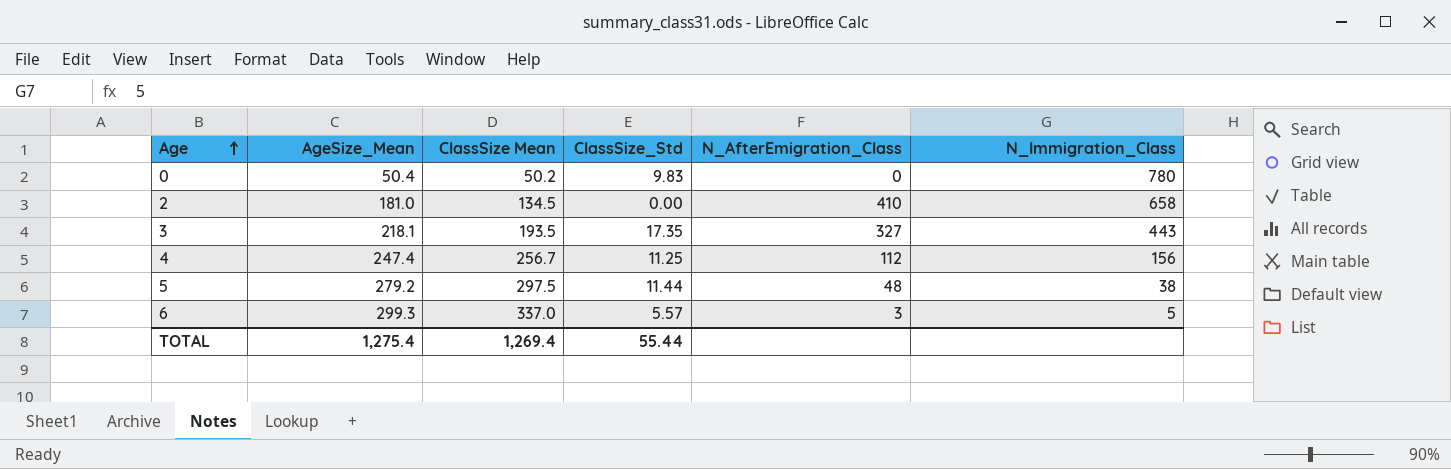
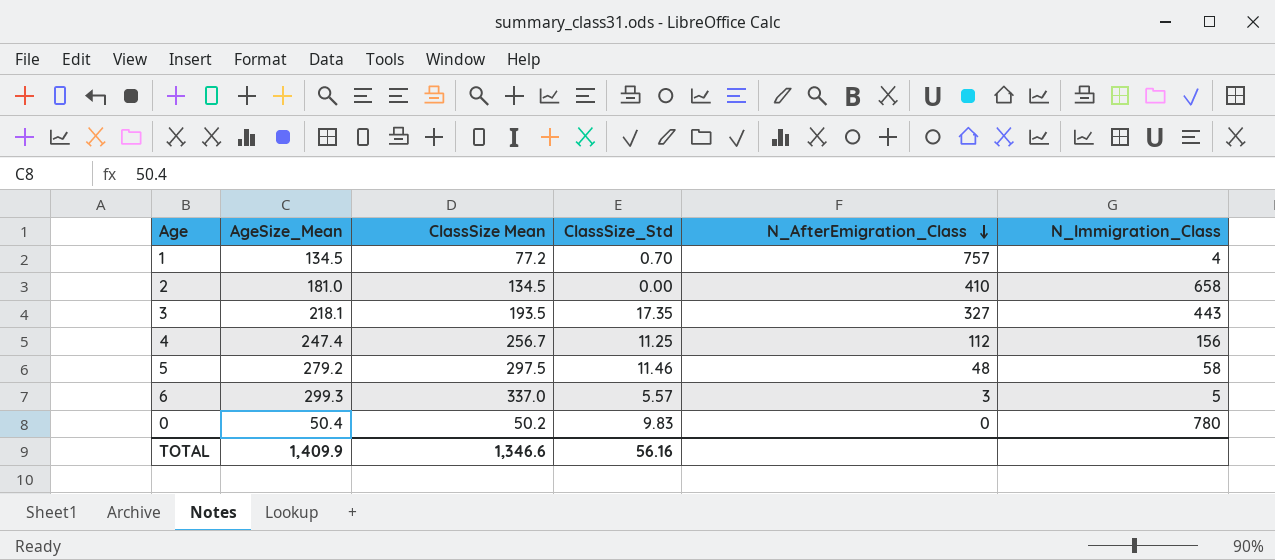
row order: Age ascending -> N_AfterEmigration_Class descending
row 1: none -> 134.5 | 77.2 | 0.70 | 757 | 4
5 | ClassSize_Std: 11.44 -> 11.46
5 | N_Immigration_Class: 38 -> 58
TOTAL | AgeSize_Mean: 1,275.4 -> 1,409.9
TOTAL | ClassSize Mean: 1,269.4 -> 1,346.6
TOTAL | ClassSize_Std: 55.44 -> 56.16

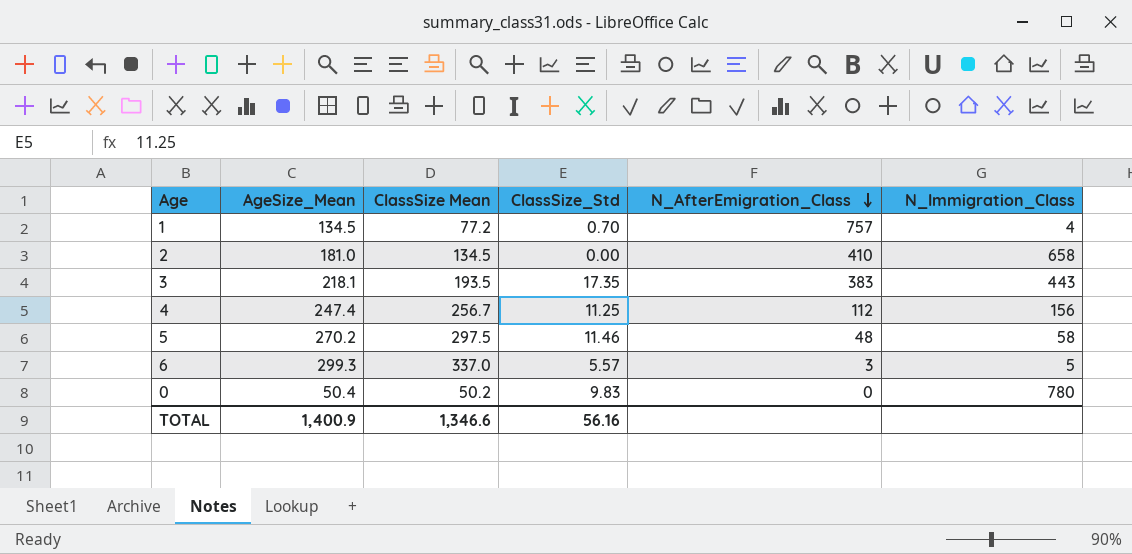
3 | N_AfterEmigration_Class: 327 -> 383
5 | AgeSize_Mean: 279.2 -> 270.2
TOTAL | AgeSize_Mean: 1,409.9 -> 1,400.9

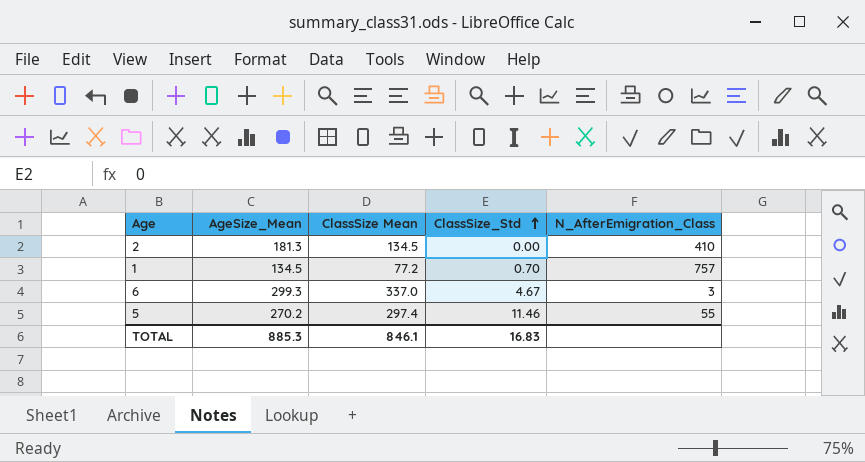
row order: N_AfterEmigration_Class descending -> ClassSize_Std ascending
column N_Immigration_Class | position: 6 -> none
row 3: 218.1 | 193.5 | 17.35 | 383 | 443 -> none
row 4: 247.4 | 256.7 | 11.25 | 112 | 156 -> none
row 0: 50.4 | 50.2 | 9.83 | 0 | 780 -> none
2 | AgeSize_Mean: 181.0 -> 181.3
6 | ClassSize_Std: 5.57 -> 4.67
5 | ClassSize Mean: 297.5 -> 297.4
5 | N_AfterEmigration_Class: 48 -> 55
TOTAL | AgeSize_Mean: 1,400.9 -> 885.3
TOTAL | ClassSize Mean: 1,346.6 -> 846.1
TOTAL | ClassSize_Std: 56.16 -> 16.83

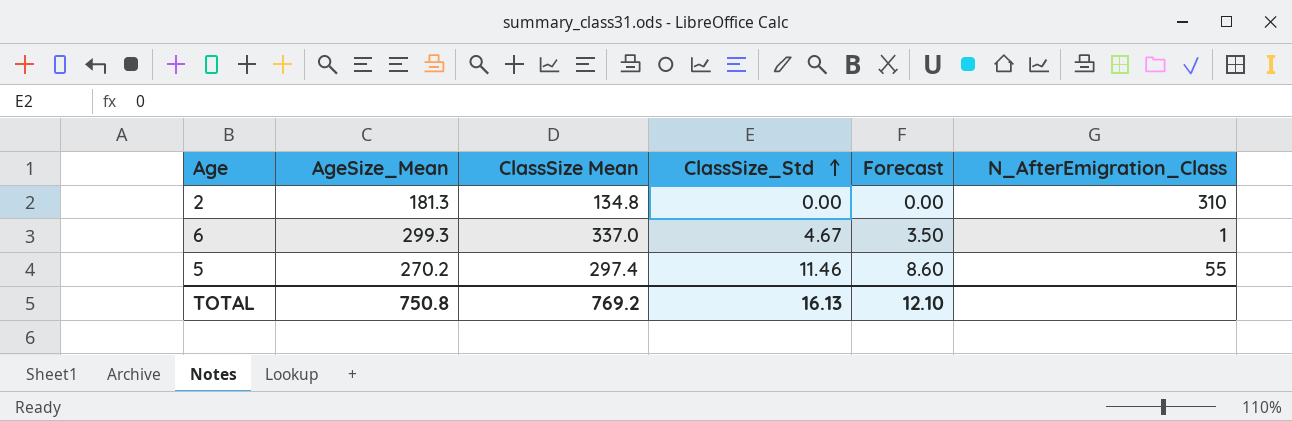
column Forecast | formula: none -> [ClassSize_Std] * 0.75
row 1: 134.5 | 77.2 | 0.70 | 757 -> none
2 | ClassSize Mean: 134.5 -> 134.8
2 | N_AfterEmigration_Class: 410 -> 310
6 | N_AfterEmigration_Class: 3 -> 1
TOTAL | AgeSize_Mean: 885.3 -> 750.8
TOTAL | ClassSize Mean: 846.1 -> 769.2
TOTAL | ClassSize_Std: 16.83 -> 16.13

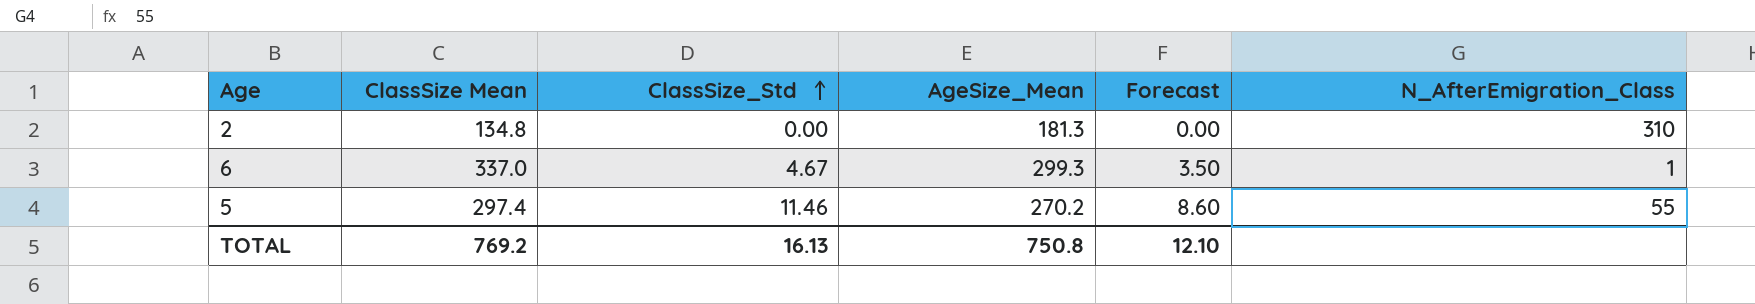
column AgeSize_Mean | position: 2 -> 4

